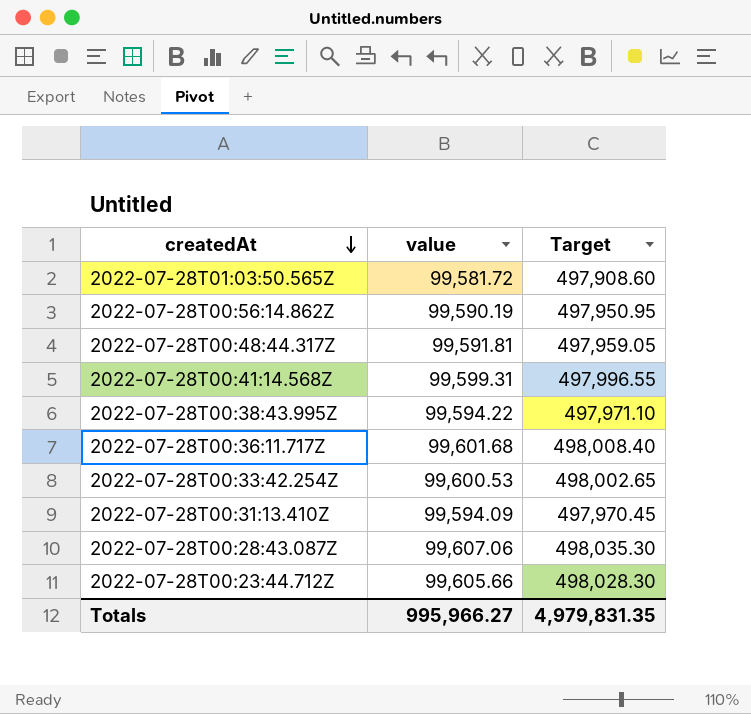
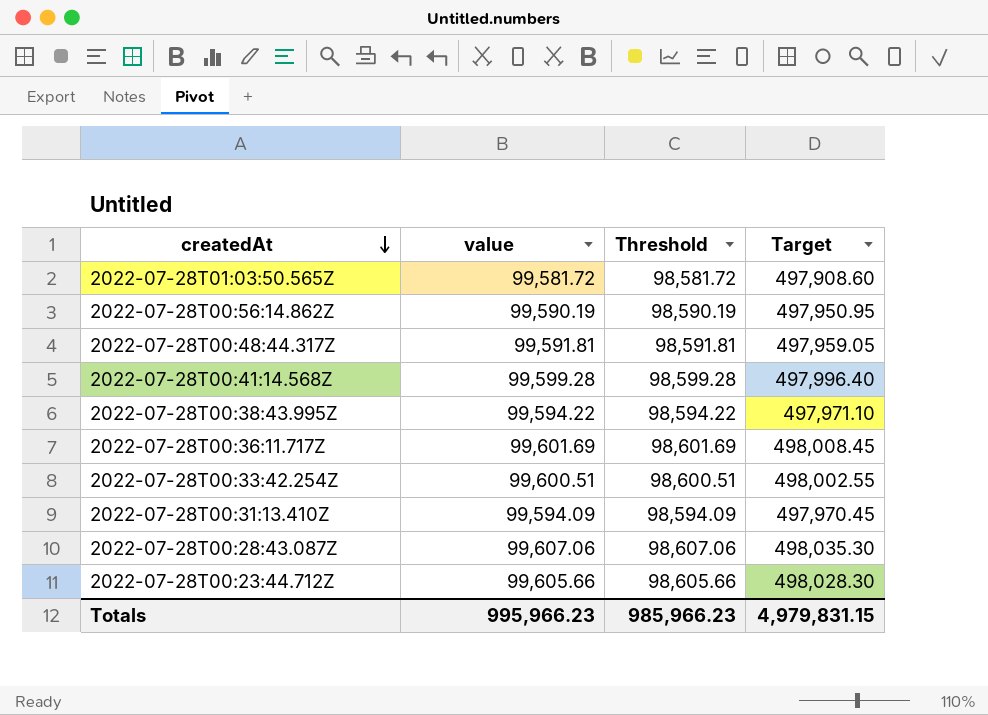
column Threshold | formula: none -> [value] - 1000
2022-07-28T00:41:14.568Z | value: 99,599.31 -> 99,599.28
2022-07-28T00:41:14.568Z | Target: 497,996.55 -> 497,996.40
2022-07-28T00:36:11.717Z | value: 99,601.68 -> 99,601.69
2022-07-28T00:36:11.717Z | Target: 498,008.40 -> 498,008.45
2022-07-28T00:33:42.254Z | value: 99,600.53 -> 99,600.51
2022-07-28T00:33:42.254Z | Target: 498,002.65 -> 498,002.55
Totals | value: 995,966.27 -> 995,966.23
Totals | Target: 4,979,831.35 -> 4,979,831.15

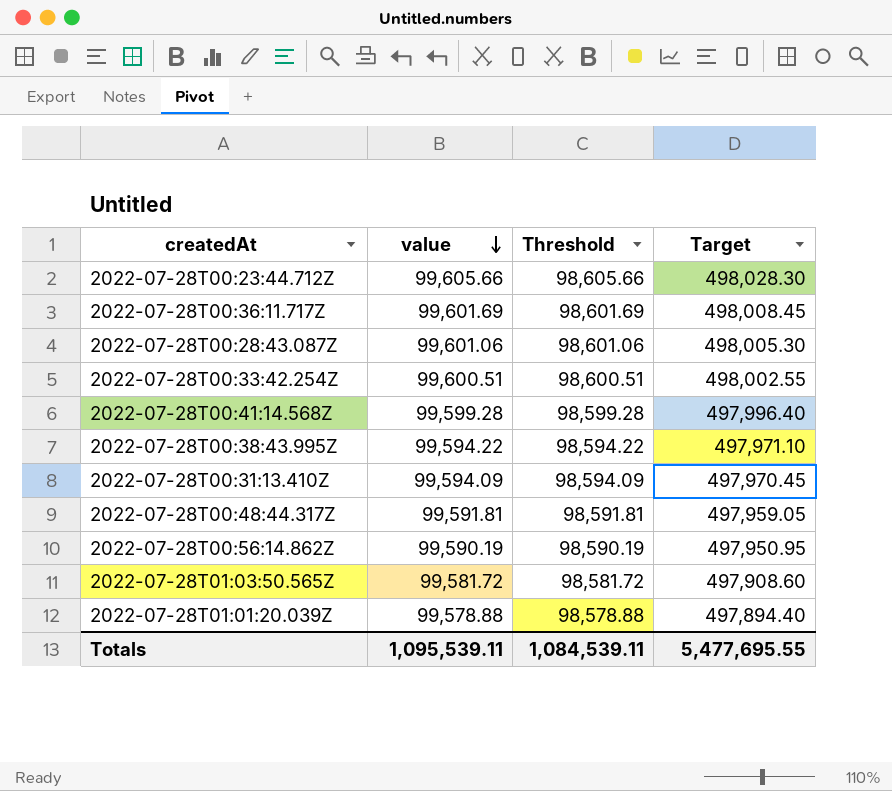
row order: createdAt descending -> value descending
2022-07-28T00:28:43.087Z | value: 99,607.06 -> 99,601.06
2022-07-28T00:28:43.087Z | Threshold: 98,607.06 -> 98,601.06
2022-07-28T00:28:43.087Z | Target: 498,035.30 -> 498,005.30
row 2022-07-28T01:01:20.039Z: none -> 99,578.88 | 98,578.88 | 497,894.40
Totals | value: 995,966.23 -> 1,095,539.11
Totals | Threshold: 985,966.23 -> 1,084,539.11
Totals | Target: 4,979,831.15 -> 5,477,695.55

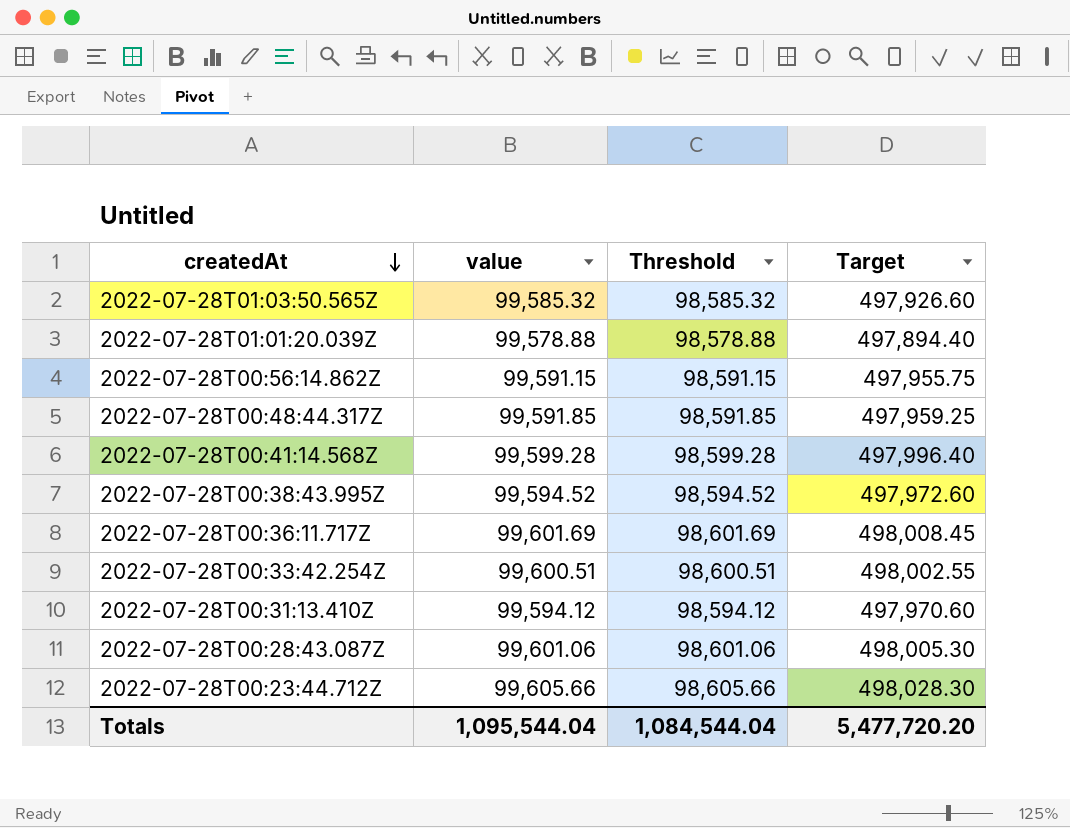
row order: value descending -> createdAt descending
2022-07-28T01:03:50.565Z | value: 99,581.72 -> 99,585.32
2022-07-28T01:03:50.565Z | Threshold: 98,581.72 -> 98,585.32
2022-07-28T01:03:50.565Z | Target: 497,908.60 -> 497,926.60
2022-07-28T00:56:14.862Z | value: 99,590.19 -> 99,591.15
2022-07-28T00:56:14.862Z | Threshold: 98,590.19 -> 98,591.15
2022-07-28T00:56:14.862Z | Target: 497,950.95 -> 497,955.75
2022-07-28T00:48:44.317Z | value: 99,591.81 -> 99,591.85
2022-07-28T00:48:44.317Z | Threshold: 98,591.81 -> 98,591.85
2022-07-28T00:48:44.317Z | Target: 497,959.05 -> 497,959.25
2022-07-28T00:38:43.995Z | value: 99,594.22 -> 99,594.52
2022-07-28T00:38:43.995Z | Threshold: 98,594.22 -> 98,594.52
2022-07-28T00:38:43.995Z | Target: 497,971.10 -> 497,972.60
2022-07-28T00:31:13.410Z | value: 99,594.09 -> 99,594.12
2022-07-28T00:31:13.410Z | Threshold: 98,594.09 -> 98,594.12
2022-07-28T00:31:13.410Z | Target: 497,970.45 -> 497,970.60
Totals | value: 1,095,539.11 -> 1,095,544.04
Totals | Threshold: 1,084,539.11 -> 1,084,544.04
Totals | Target: 5,477,695.55 -> 5,477,720.20

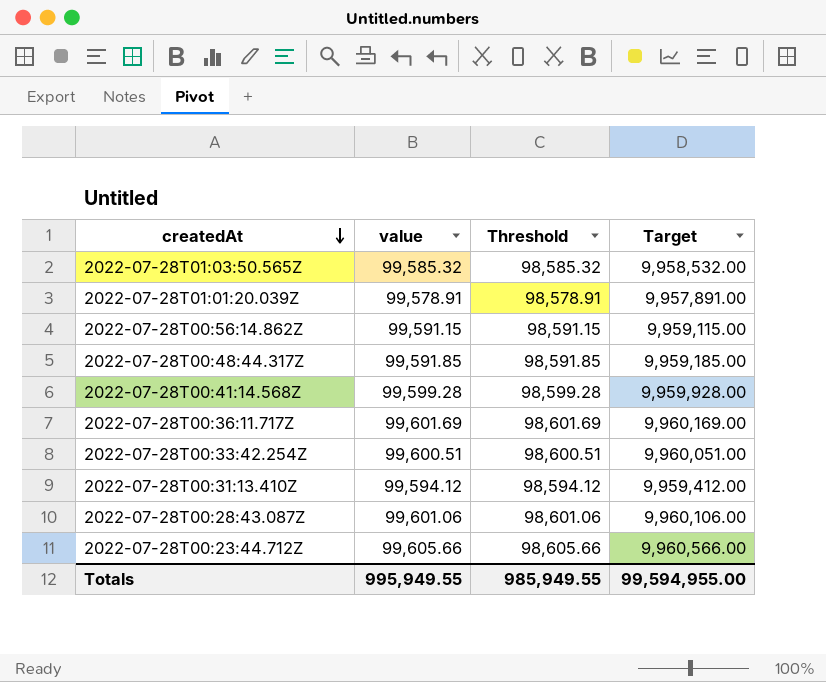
column Target | formula: [value] * 5 -> [value] * 100
row 2022-07-28T00:38:43.995Z: 99,594.52 | 98,594.52 | 497,972.60 -> none
2022-07-28T01:01:20.039Z | value: 99,578.88 -> 99,578.91
2022-07-28T01:01:20.039Z | Threshold: 98,578.88 -> 98,578.91
Totals | value: 1,095,544.04 -> 995,949.55
Totals | Threshold: 1,084,544.04 -> 985,949.55
Totals | Target: 5,477,720.20 -> 99,594,955.00

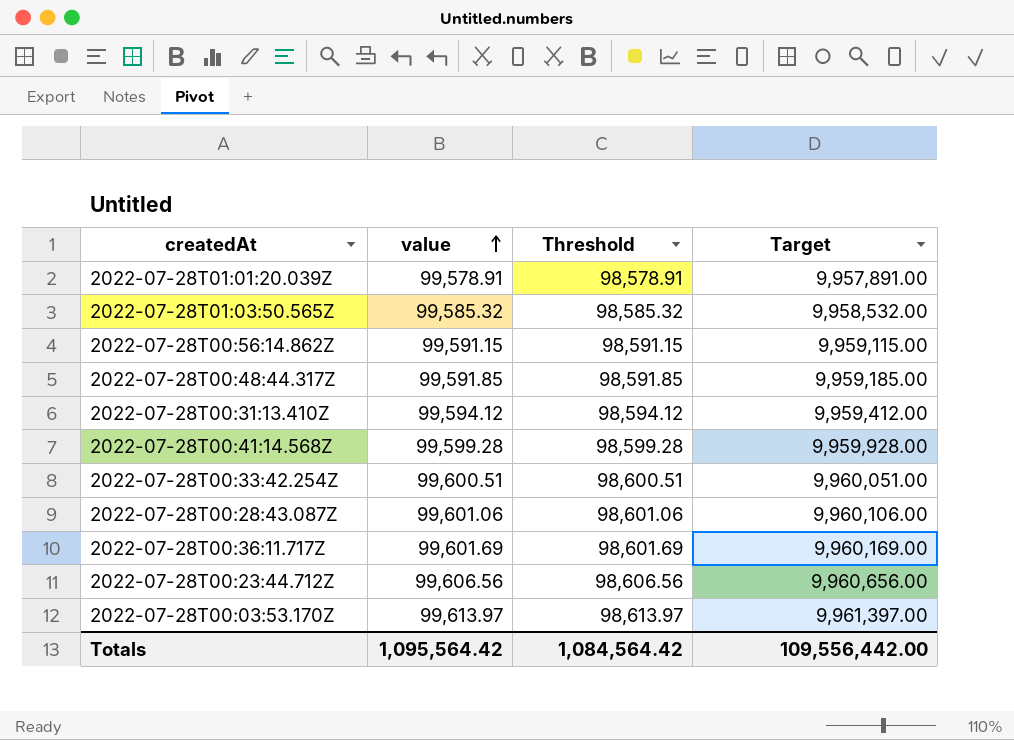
row order: createdAt descending -> value ascending
2022-07-28T00:23:44.712Z | value: 99,605.66 -> 99,606.56
2022-07-28T00:23:44.712Z | Threshold: 98,605.66 -> 98,606.56
2022-07-28T00:23:44.712Z | Target: 9,960,566.00 -> 9,960,656.00
row 2022-07-28T00:03:53.170Z: none -> 99,613.97 | 98,613.97 | 9,961,397.00
Totals | value: 995,949.55 -> 1,095,564.42
Totals | Threshold: 985,949.55 -> 1,084,564.42
Totals | Target: 99,594,955.00 -> 109,556,442.00

